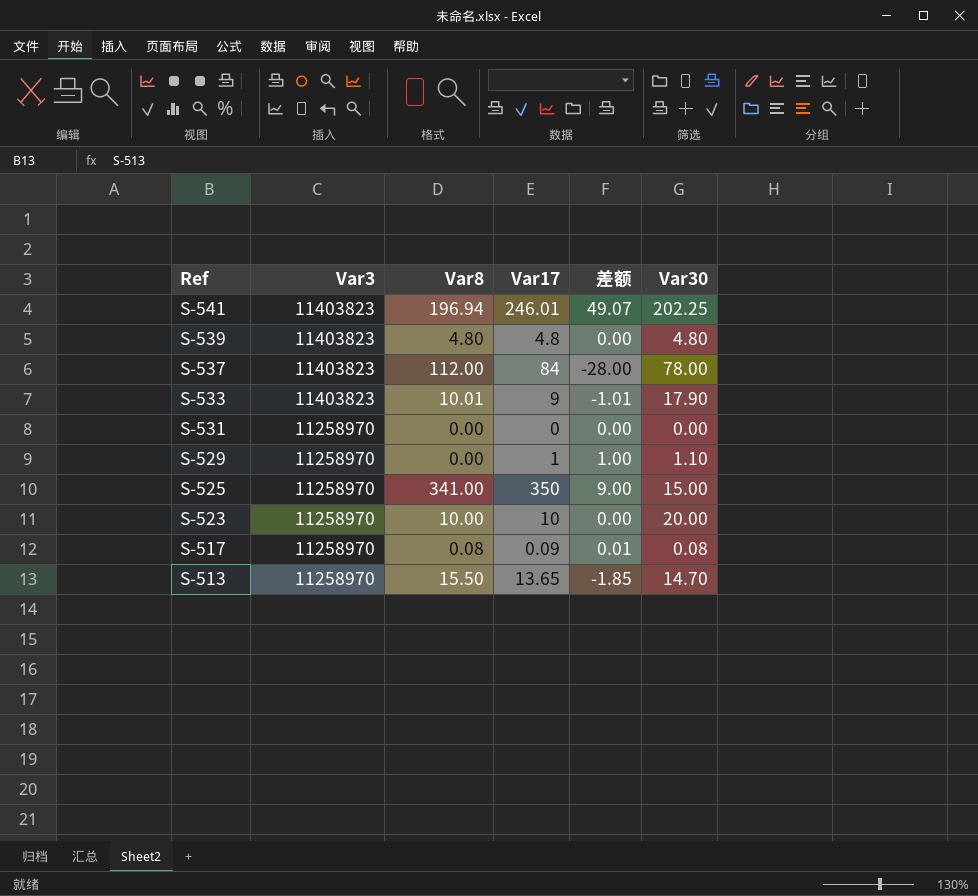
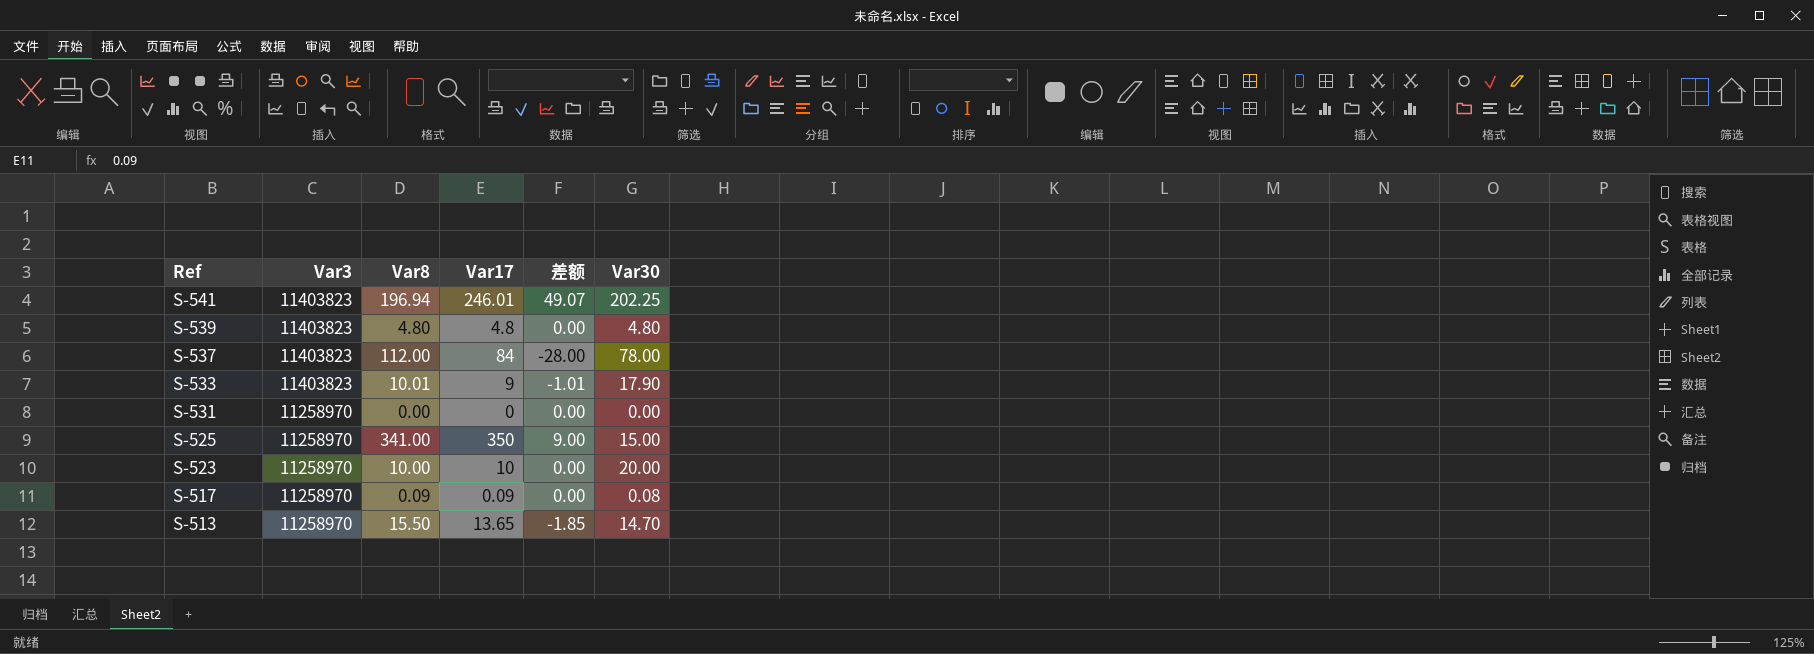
row S-529: 11258970 | 0.00 | 1 | 1.00 | 1.10 -> none
S-517 | Var8: 0.08 -> 0.09
S-517 | 差额: 0.01 -> 0.00

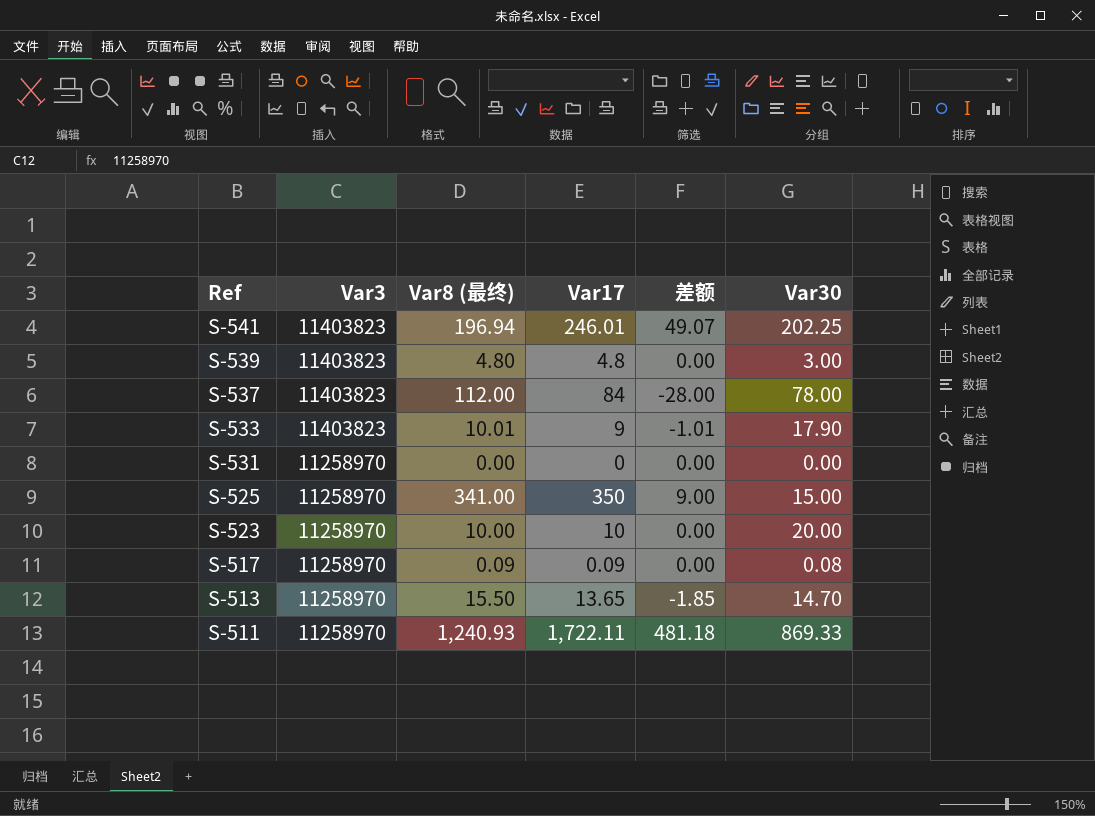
column name: Var8 -> Var8 (最终)
S-539 | Var30: 4.80 -> 3.00
row S-511: none -> 11258970 | 1,240.93 | 1,722.11 | 481.18 | 869.33

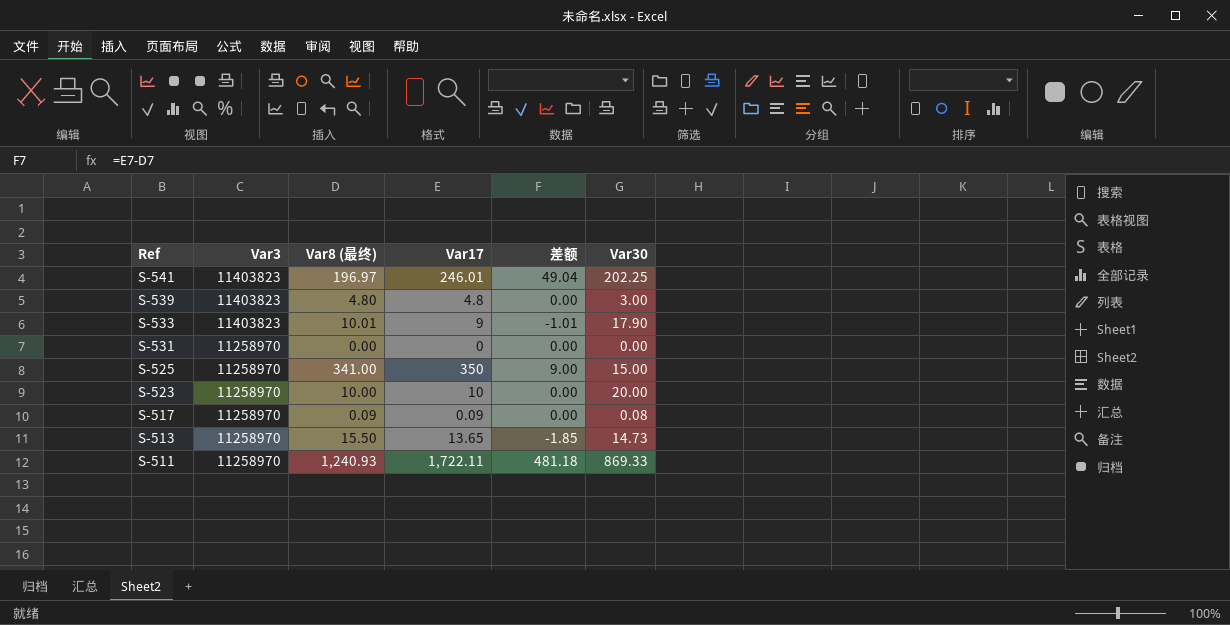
row S-537: 11403823 | 112.00 | 84 | -28.00 | 78.00 -> none
S-541 | Var8 (最终): 196.94 -> 196.97
S-541 | 差额: 49.07 -> 49.04
S-513 | Var30: 14.70 -> 14.73

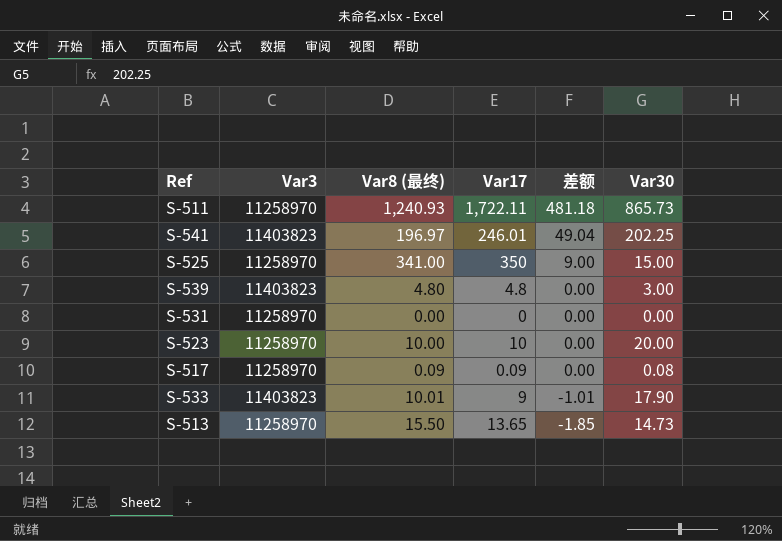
row order: Ref descending -> 差额 descending
S-511 | Var30: 869.33 -> 865.73

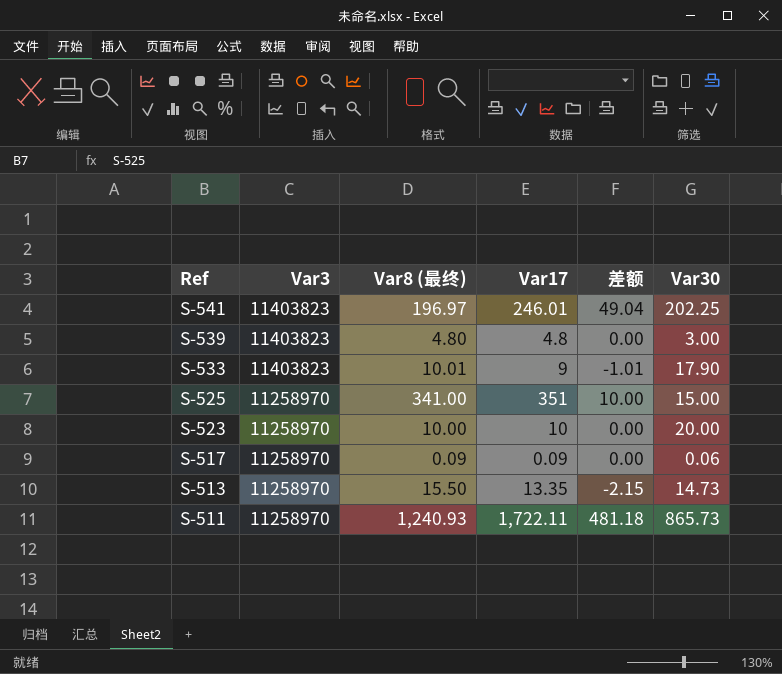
row order: 差额 descending -> Ref descending
row S-531: 11258970 | 0.00 | 0 | 0.00 | 0.00 -> none
S-525 | Var17: 350 -> 351
S-525 | 差额: 9.00 -> 10.00
S-517 | Var30: 0.08 -> 0.06
S-513 | Var17: 13.65 -> 13.35
S-513 | 差额: -1.85 -> -2.15

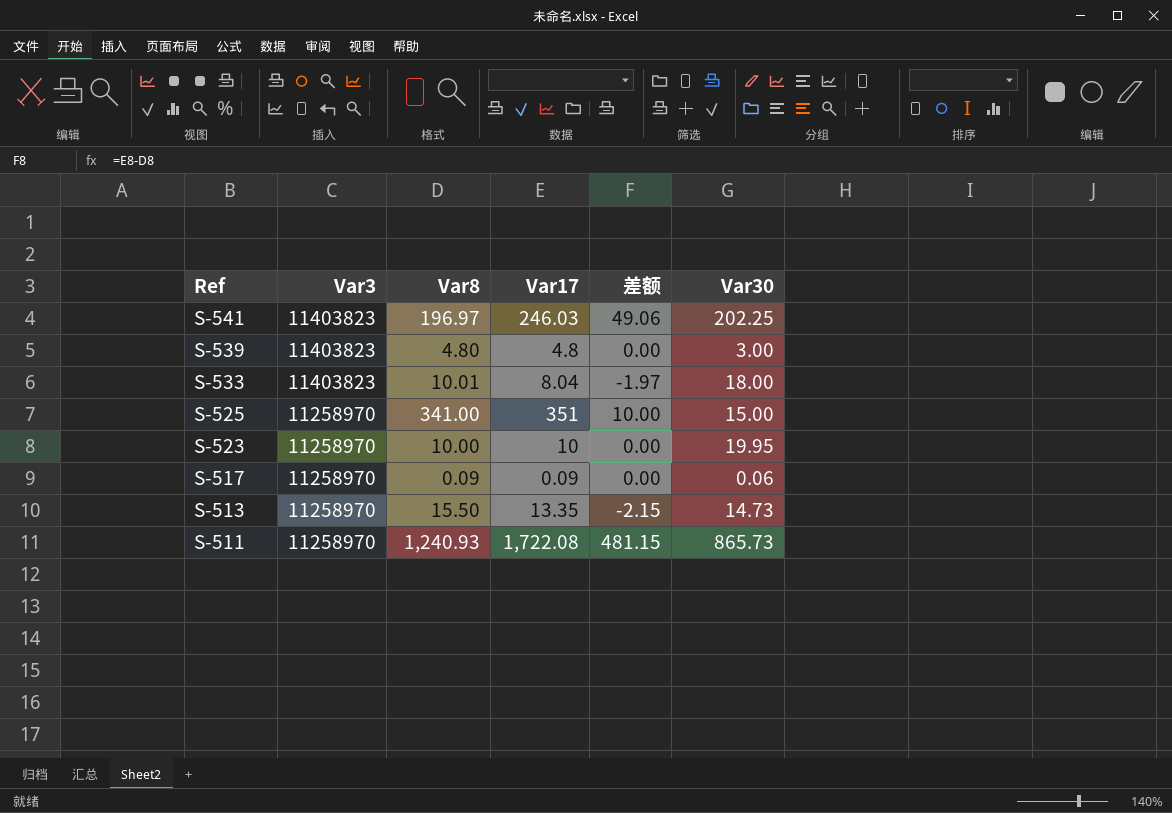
column name: Var8 (最终) -> Var8
S-541 | Var17: 246.01 -> 246.03
S-541 | 差额: 49.04 -> 49.06
S-533 | Var17: 9 -> 8.04
S-533 | 差额: -1.01 -> -1.97
S-533 | Var30: 17.90 -> 18.00
S-523 | Var30: 20.00 -> 19.95
S-511 | Var17: 1,722.11 -> 1,722.08
S-511 | 差额: 481.18 -> 481.15

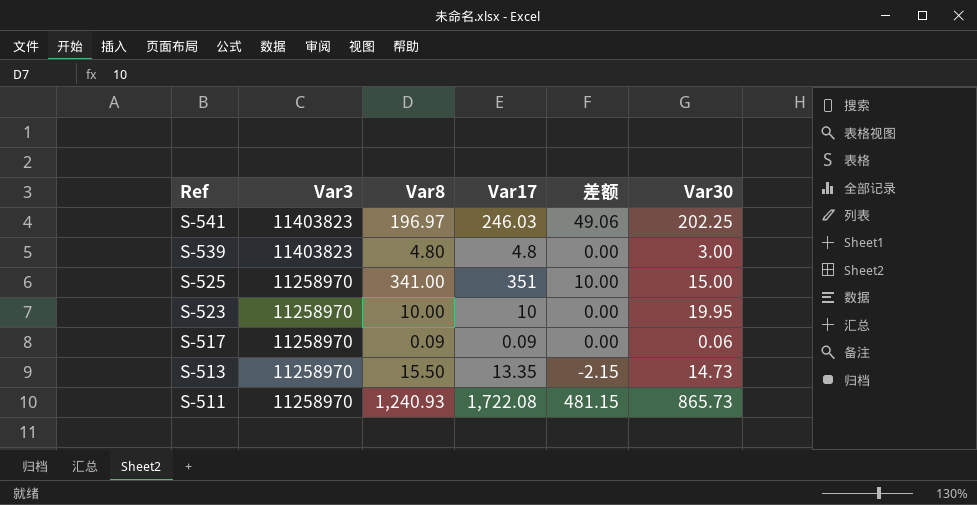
row S-533: 11403823 | 10.01 | 8.04 | -1.97 | 18.00 -> none

